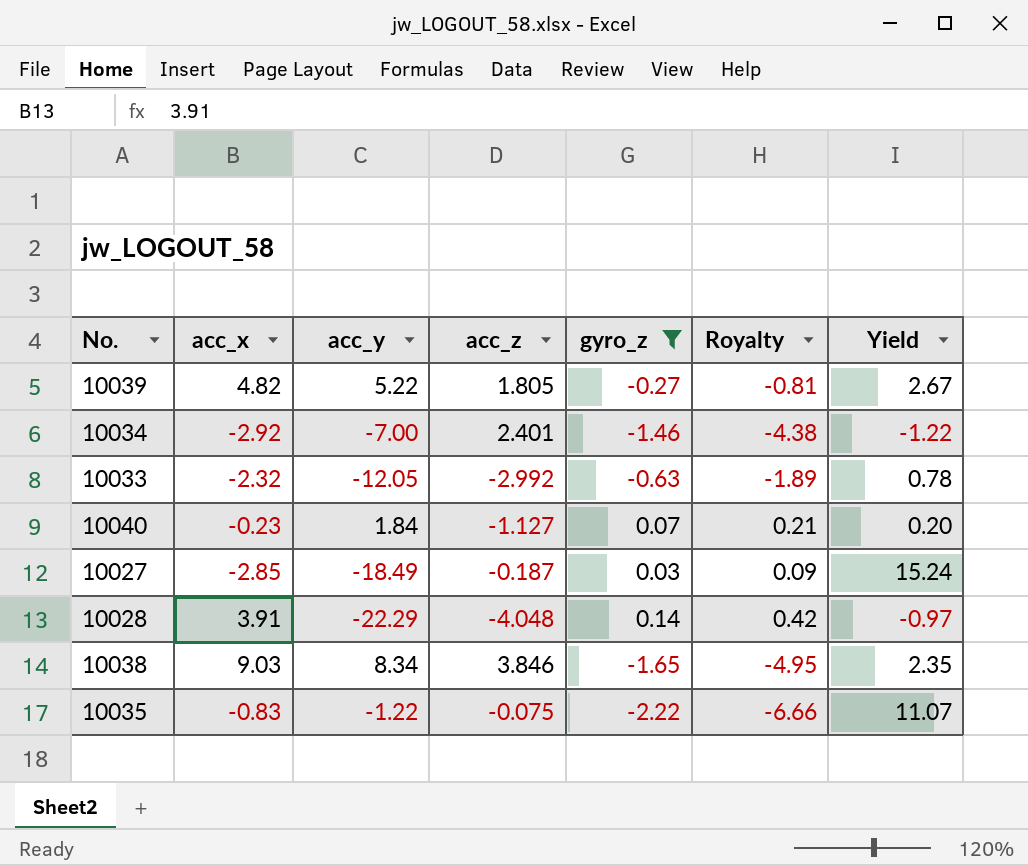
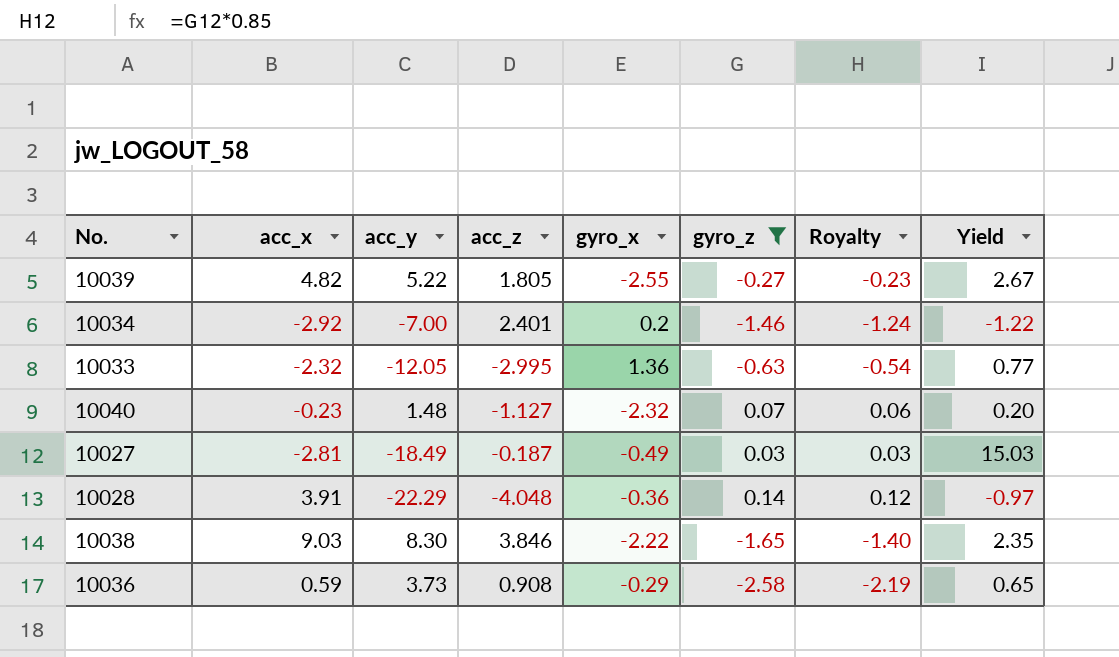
column gyro_x | position: none -> 5
column Royalty | formula: [gyro_z] * 3 -> [gyro_z] * 0.85
row 10035: -0.83 | -1.22 | -0.075 | -2.22 | -6.66 | 11.07 -> none
10033 | acc_z: -2.992 -> -2.995
10033 | Yield: 0.78 -> 0.77
10040 | acc_y: 1.84 -> 1.48
10027 | acc_x: -2.85 -> -2.81
10027 | Yield: 15.24 -> 15.03
10038 | acc_y: 8.34 -> 8.30
row 10036: none -> 0.59 | 3.73 | 0.908 | -0.29 | -2.58 | -2.19 | 0.65

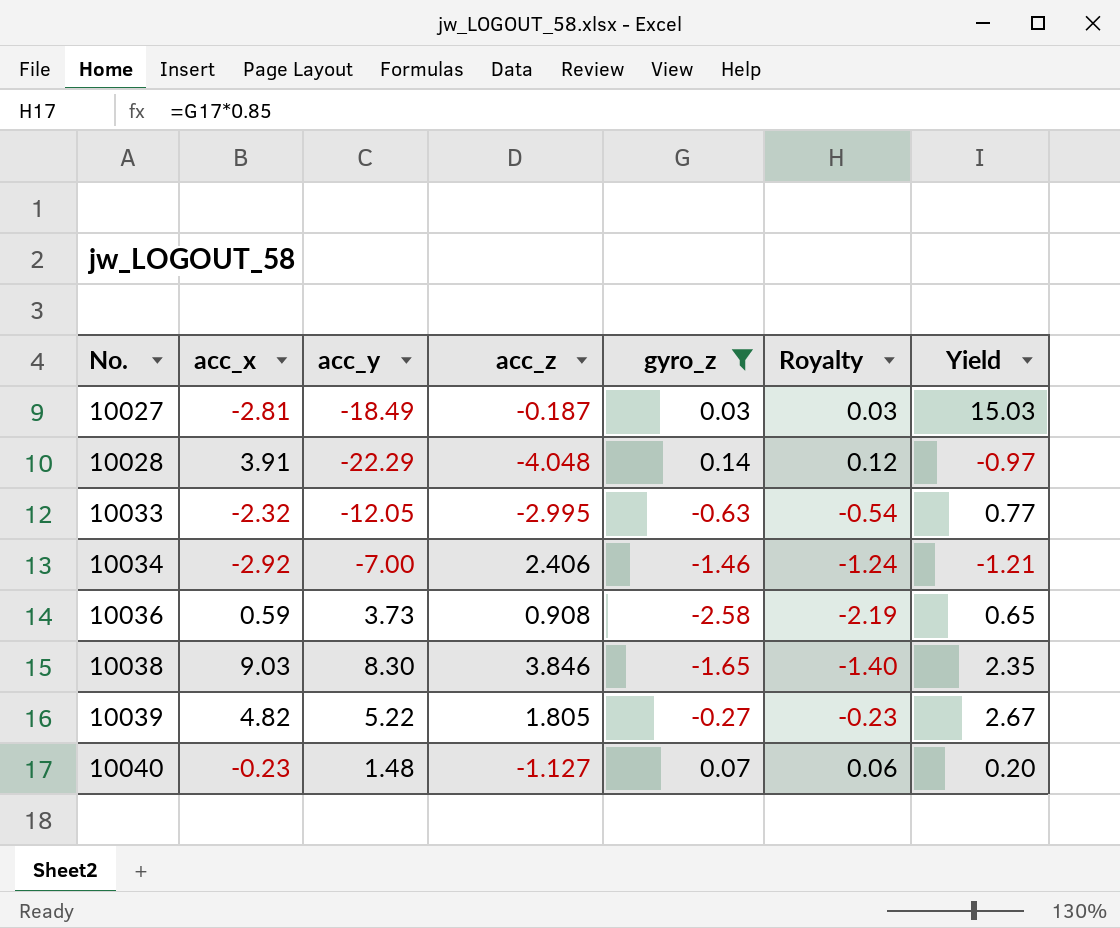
row order: none -> No. ascending
column gyro_x | position: 5 -> none
10034 | acc_z: 2.401 -> 2.406
10034 | Yield: -1.22 -> -1.21

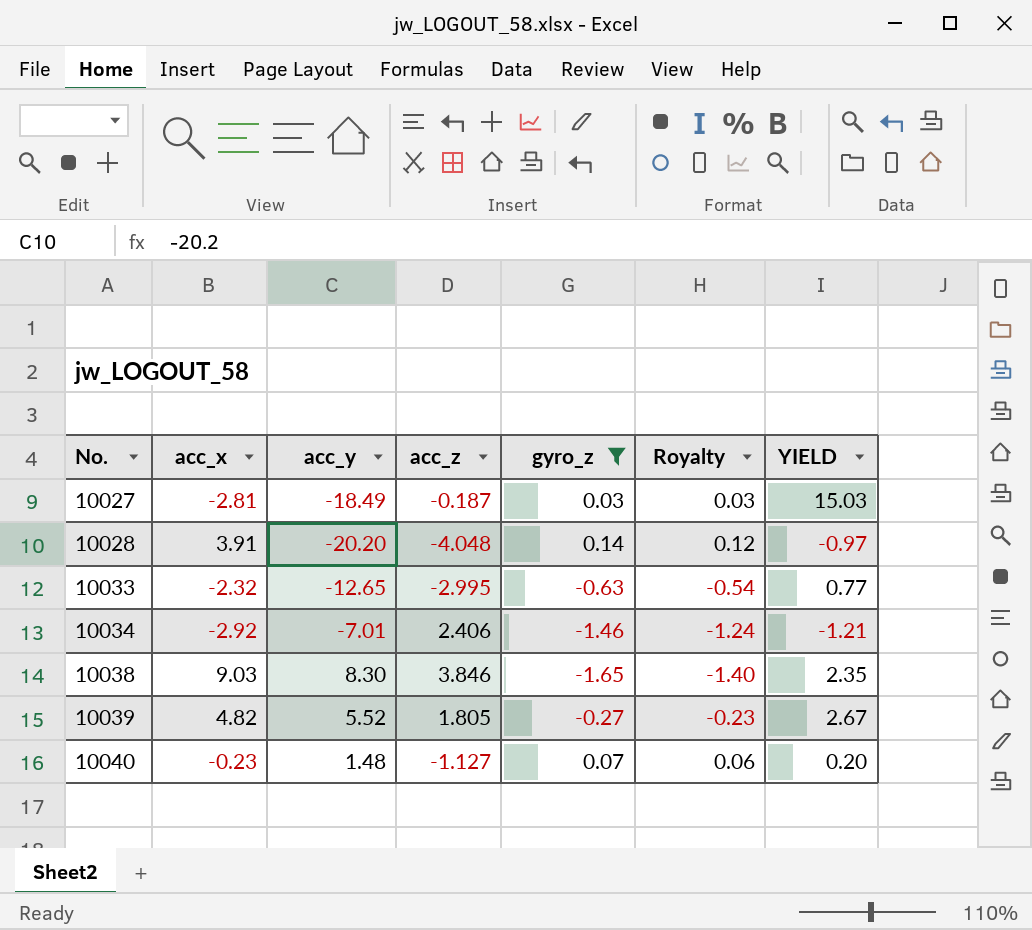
column name: Yield -> YIELD
row 10036: 0.59 | 3.73 | 0.908 | -2.58 | -2.19 | 0.65 -> none
10028 | acc_y: -22.29 -> -20.20
10033 | acc_y: -12.05 -> -12.65
10034 | acc_y: -7.00 -> -7.01
10039 | acc_y: 5.22 -> 5.52

